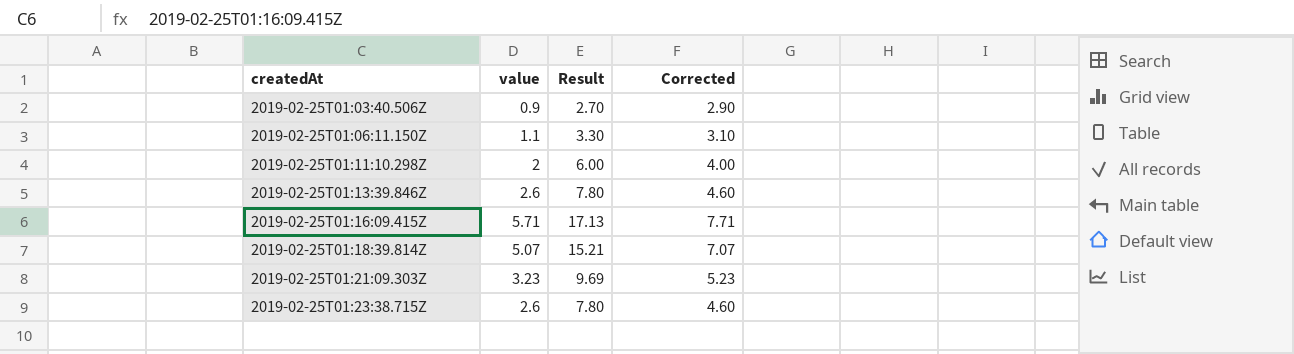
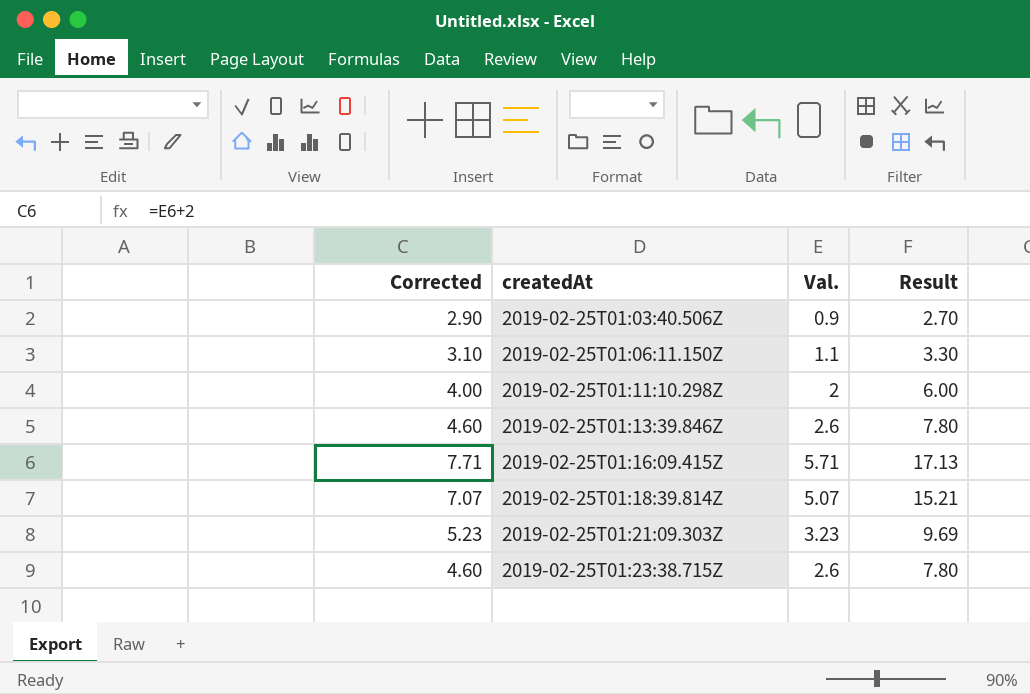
column Corrected | position: 4 -> 1
column name: value -> Val.

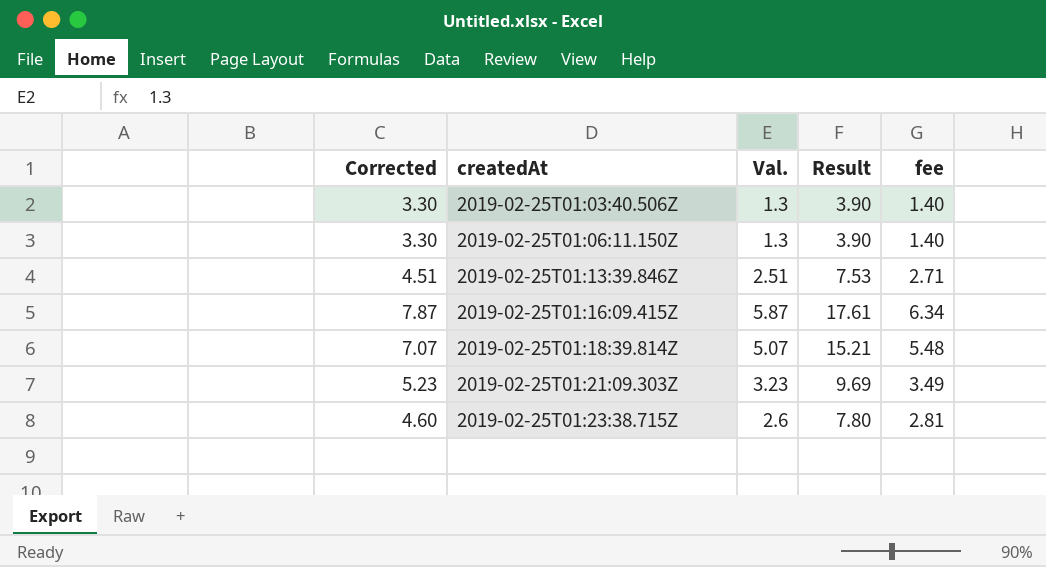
column fee | formula: none -> [Val.] * 1.08
row 2019-02-25T01:11:10.298Z: 4.00 | 2 | 6.00 -> none
2019-02-25T01:03:40.506Z | Corrected: 2.90 -> 3.30
2019-02-25T01:03:40.506Z | Val.: 0.9 -> 1.3
2019-02-25T01:03:40.506Z | Result: 2.70 -> 3.90
2019-02-25T01:06:11.150Z | Corrected: 3.10 -> 3.30
2019-02-25T01:06:11.150Z | Val.: 1.1 -> 1.3
2019-02-25T01:06:11.150Z | Result: 3.30 -> 3.90
2019-02-25T01:13:39.846Z | Corrected: 4.60 -> 4.51
2019-02-25T01:13:39.846Z | Val.: 2.6 -> 2.51
2019-02-25T01:13:39.846Z | Result: 7.80 -> 7.53
2019-02-25T01:16:09.415Z | Corrected: 7.71 -> 7.87
2019-02-25T01:16:09.415Z | Val.: 5.71 -> 5.87
2019-02-25T01:16:09.415Z | Result: 17.13 -> 17.61

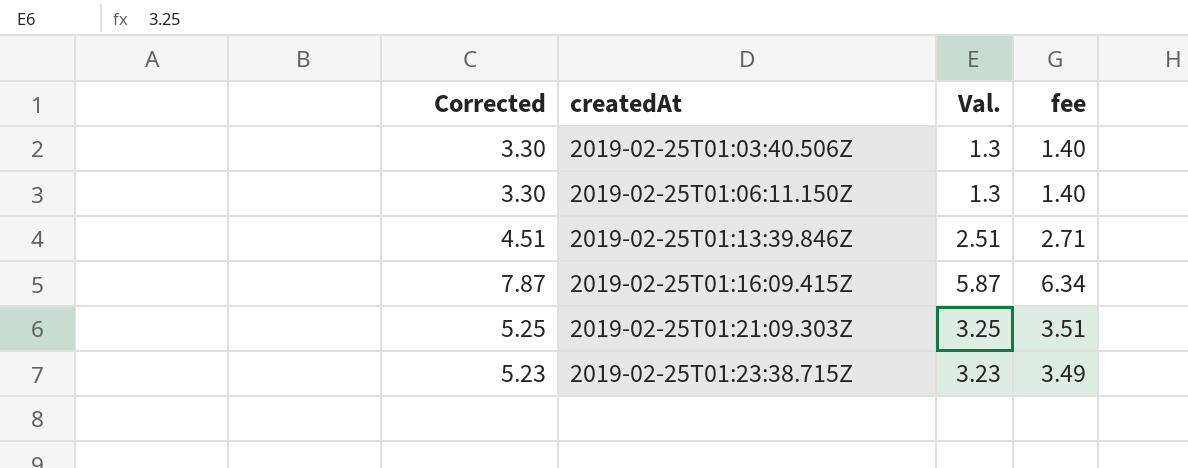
column Result | formula: [Val.] * 3 -> none
row 2019-02-25T01:18:39.814Z: 7.07 | 5.07 | 15.21 | 5.48 -> none
2019-02-25T01:21:09.303Z | Corrected: 5.23 -> 5.25
2019-02-25T01:21:09.303Z | Val.: 3.23 -> 3.25
2019-02-25T01:21:09.303Z | fee: 3.49 -> 3.51
2019-02-25T01:23:38.715Z | Corrected: 4.60 -> 5.23
2019-02-25T01:23:38.715Z | Val.: 2.6 -> 3.23
2019-02-25T01:23:38.715Z | fee: 2.81 -> 3.49

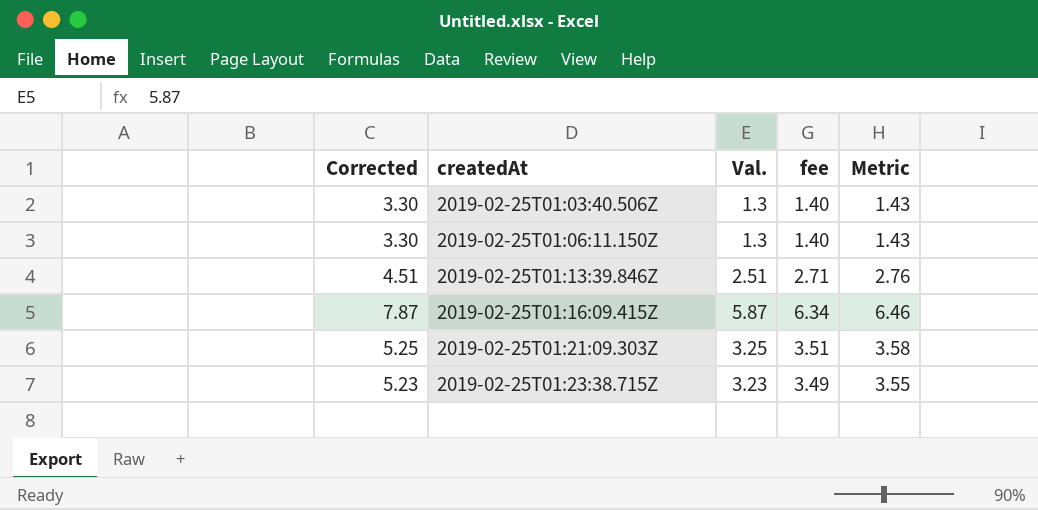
column Metric | formula: none -> [Val.] * 1.1

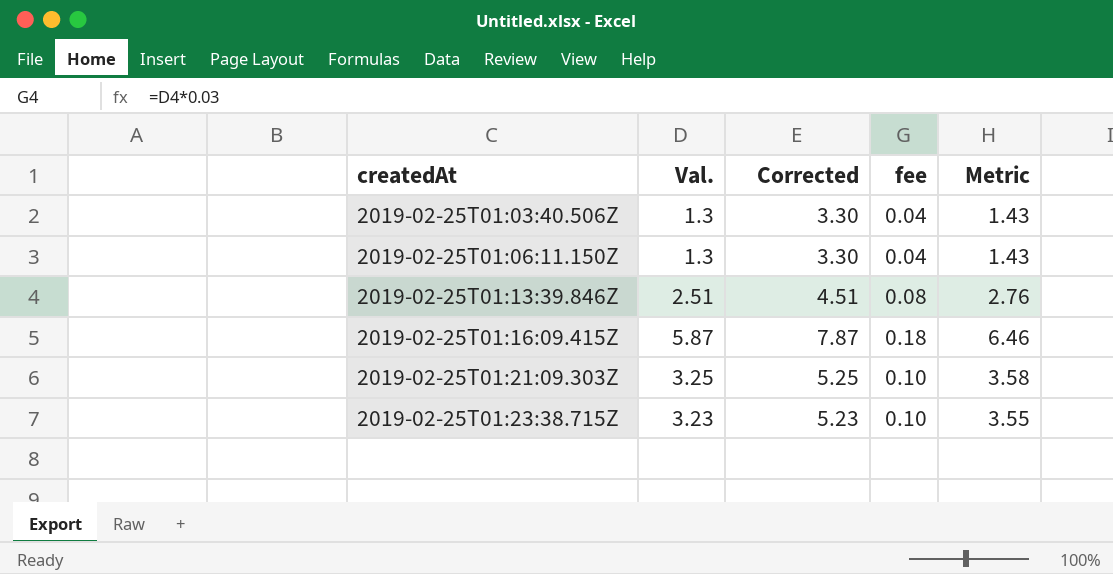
column Corrected | position: 1 -> 3
column fee | formula: [Val.] * 1.08 -> [Val.] * 0.03

